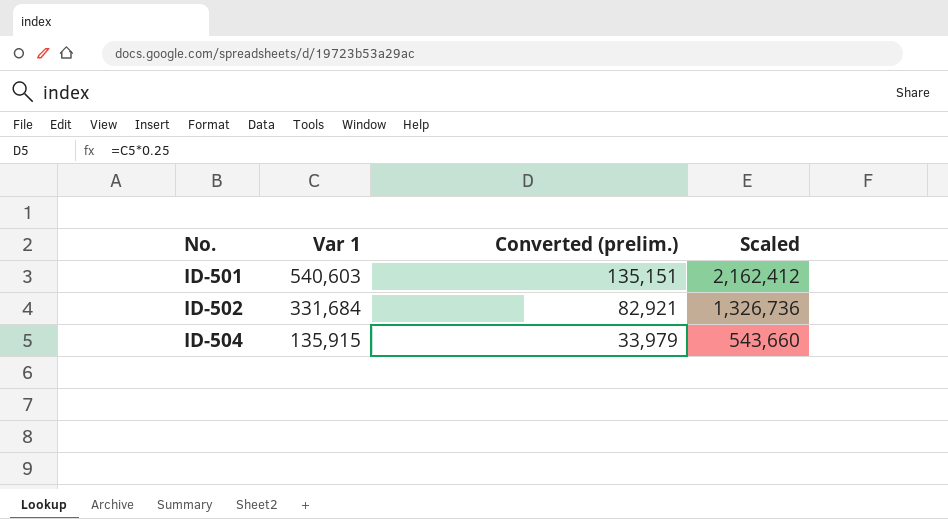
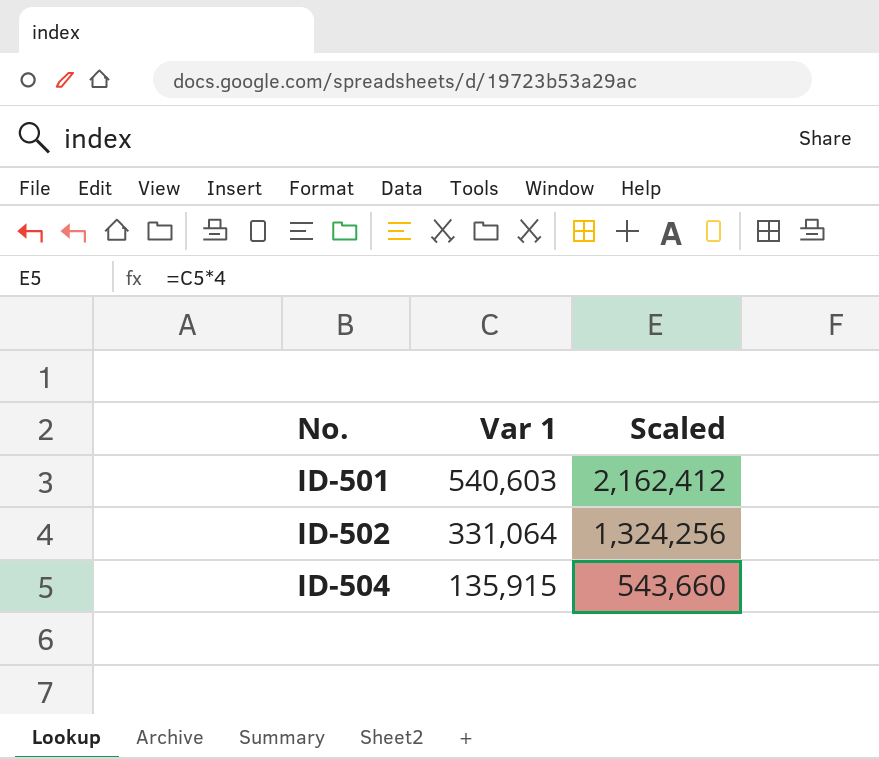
column Converted (prelim.) | formula: [Var 1] * 0.25 -> none
ID-502 | Var 1: 331,684 -> 331,064
ID-502 | Scaled: 1,326,736 -> 1,324,256

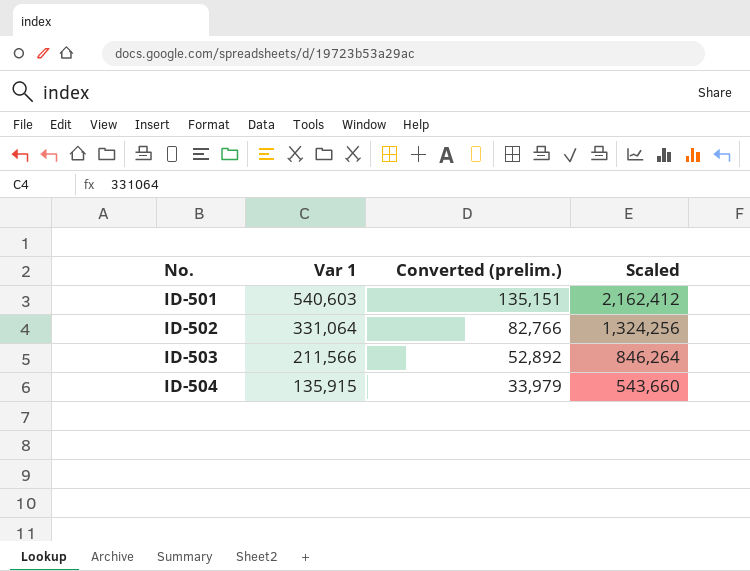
column Converted (prelim.) | formula: none -> [Var 1] * 0.25
row ID-503: none -> 211,566 | 52,892 | 846,264

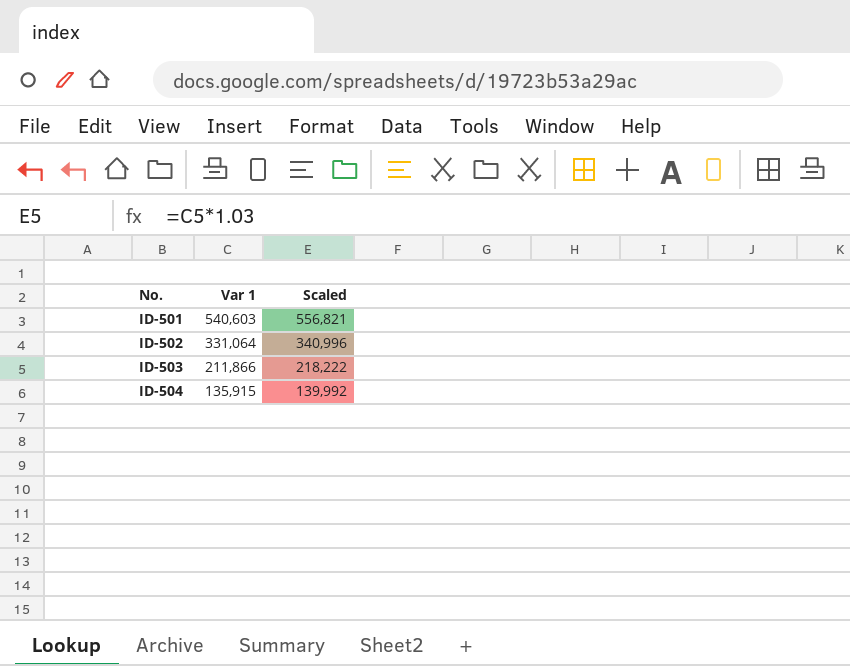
column Converted (prelim.) | formula: [Var 1] * 0.25 -> none
column Scaled | formula: [Var 1] * 4 -> [Var 1] * 1.03
ID-503 | Var 1: 211,566 -> 211,866

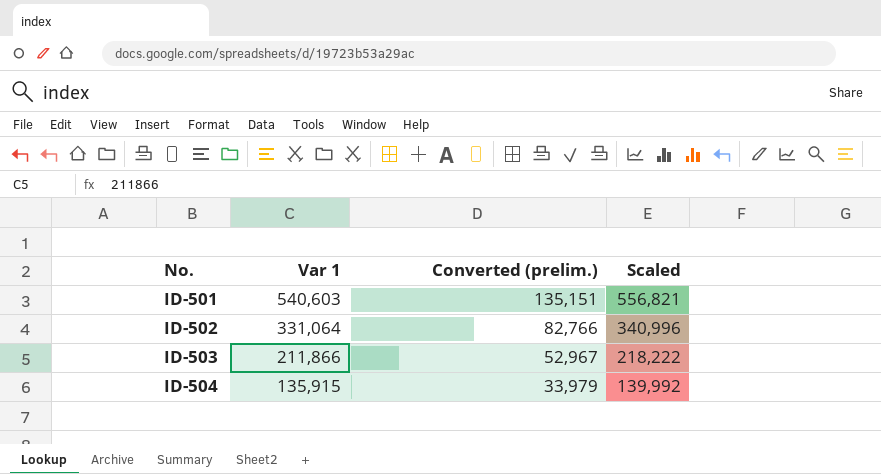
column Converted (prelim.) | formula: none -> [Var 1] * 0.25

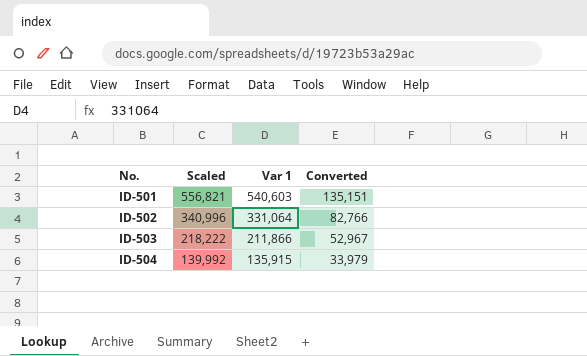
column Scaled | position: 4 -> 2
column name: Converted (prelim.) -> Converted

